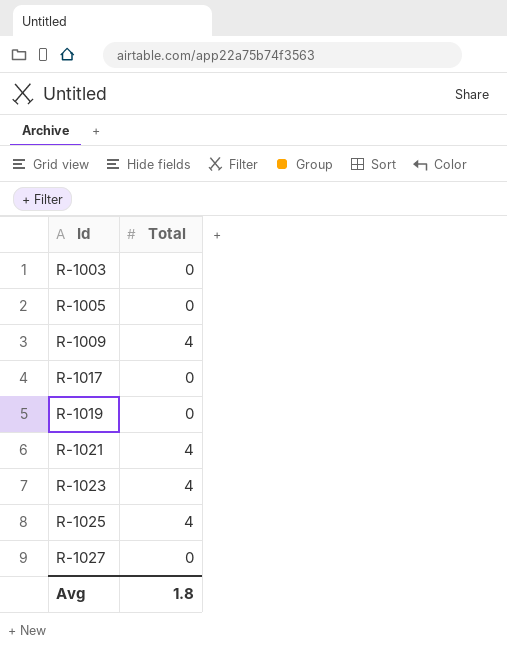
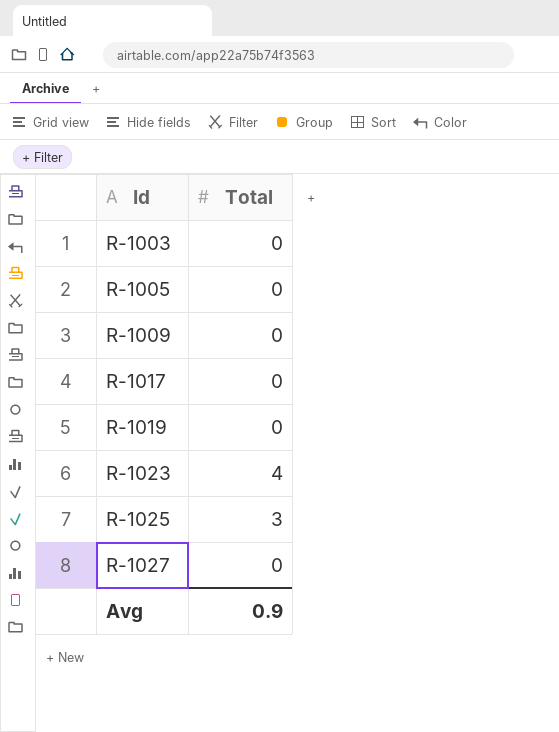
row R-1021: 4 -> none
R-1009 | Total: 4 -> 0
R-1025 | Total: 4 -> 3
Avg | Total: 1.8 -> 0.9

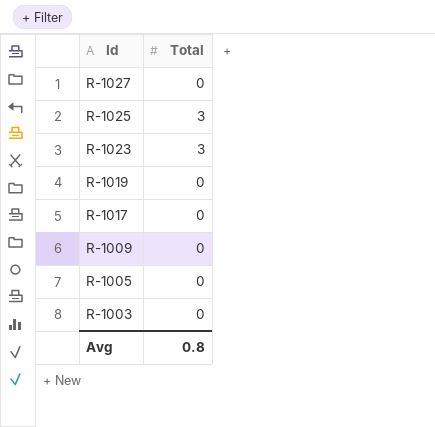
row order: Id ascending -> Id descending
R-1023 | Total: 4 -> 3
Avg | Total: 0.9 -> 0.8

